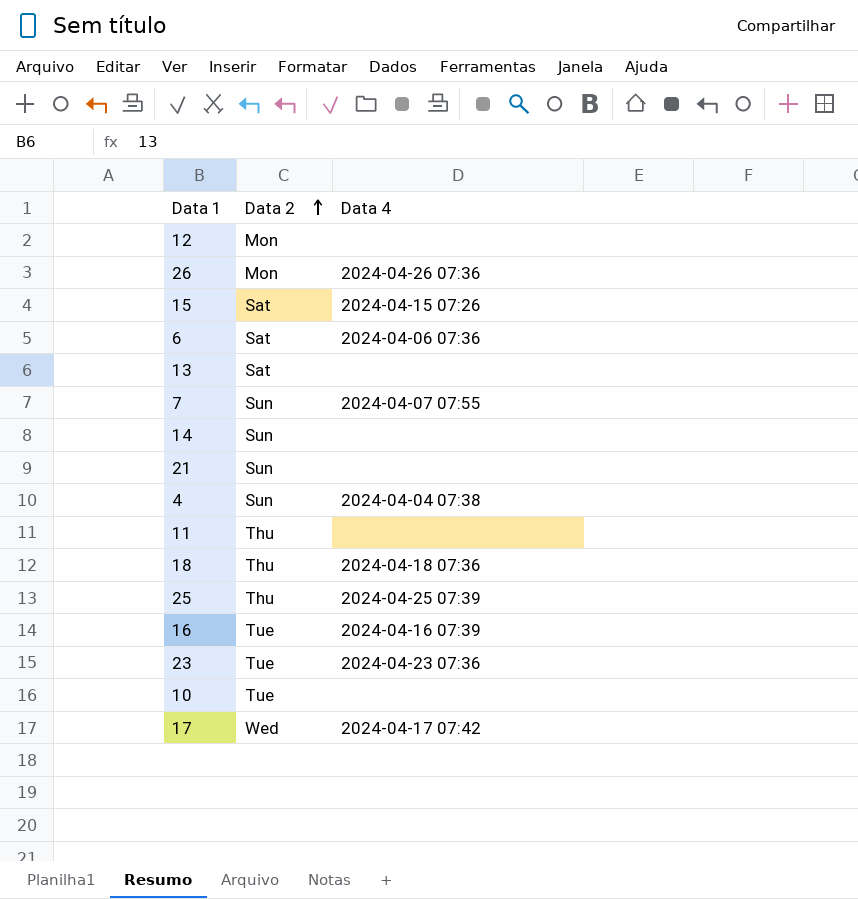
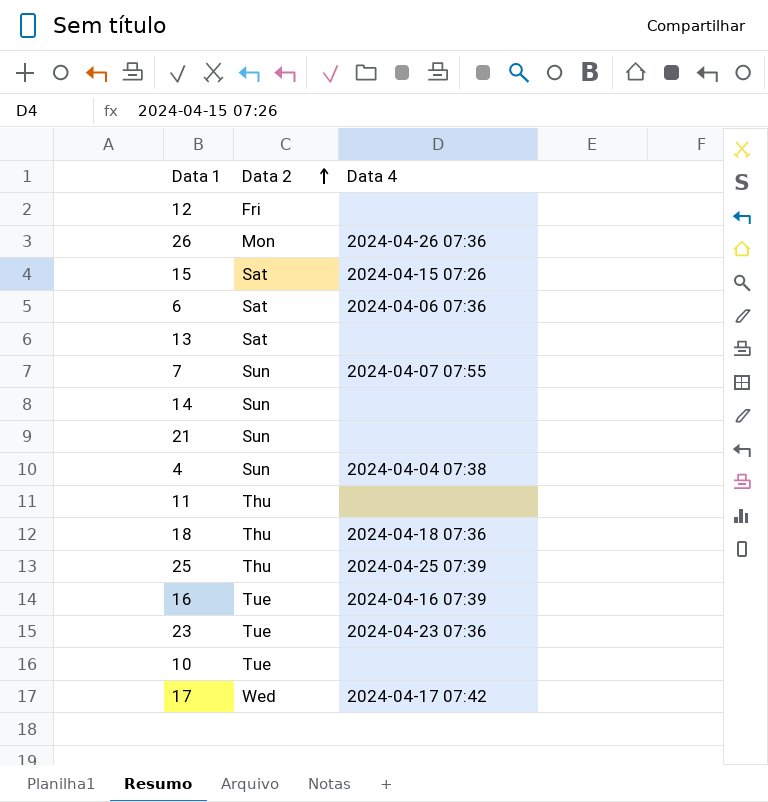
12 | Data 2: Mon -> Fri

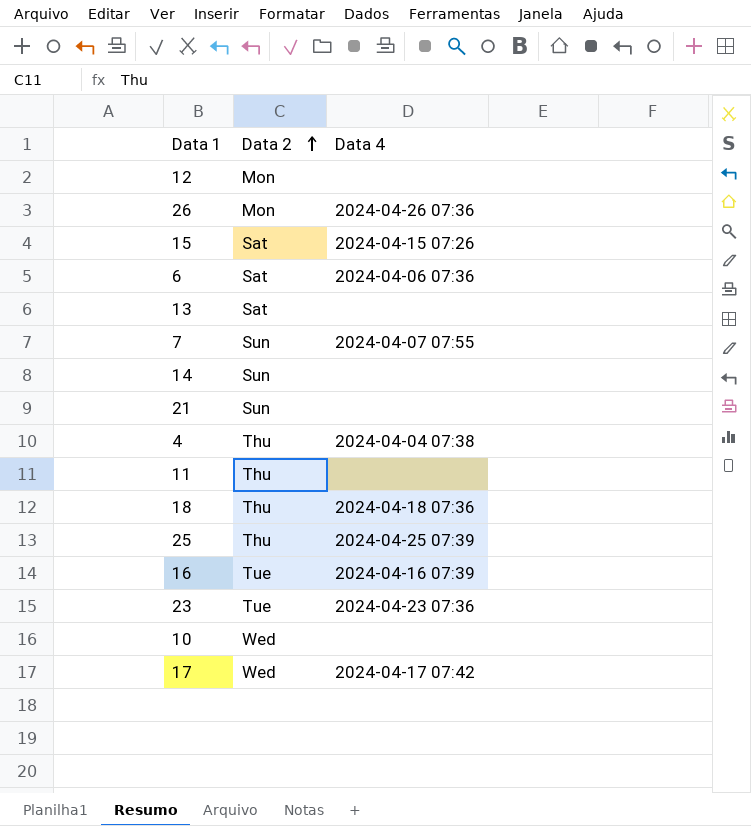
12 | Data 2: Fri -> Mon
4 | Data 2: Sun -> Thu
10 | Data 2: Tue -> Wed

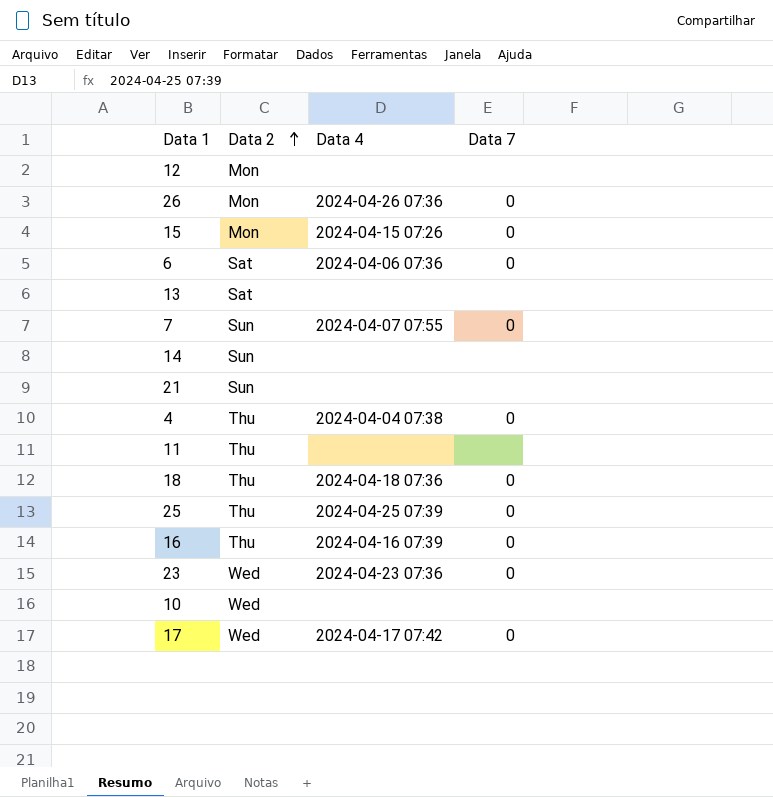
column Data 7 | position: none -> 4
15 | Data 2: Sat -> Mon
16 | Data 2: Tue -> Thu
23 | Data 2: Tue -> Wed

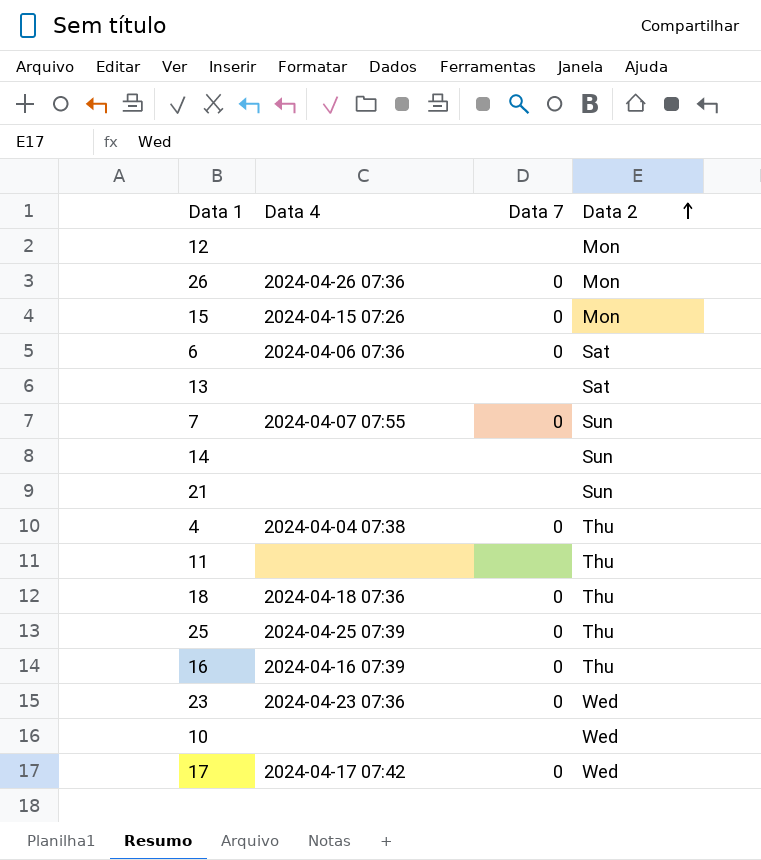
column Data 2 | position: 2 -> 4

